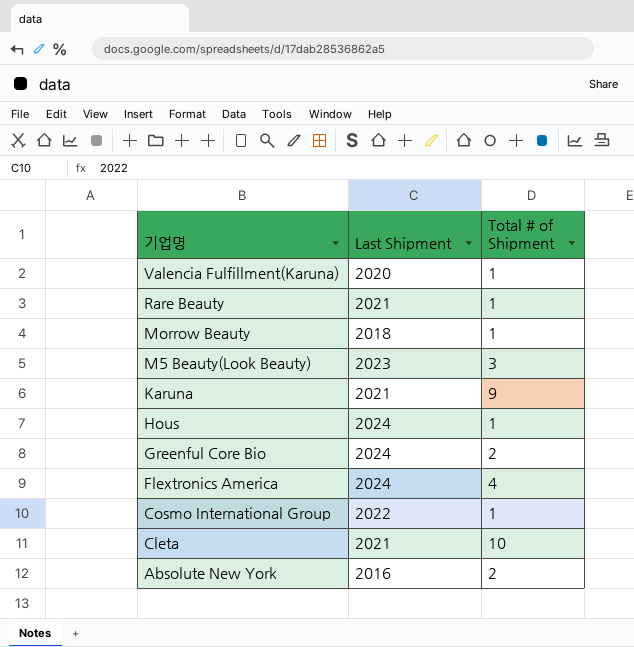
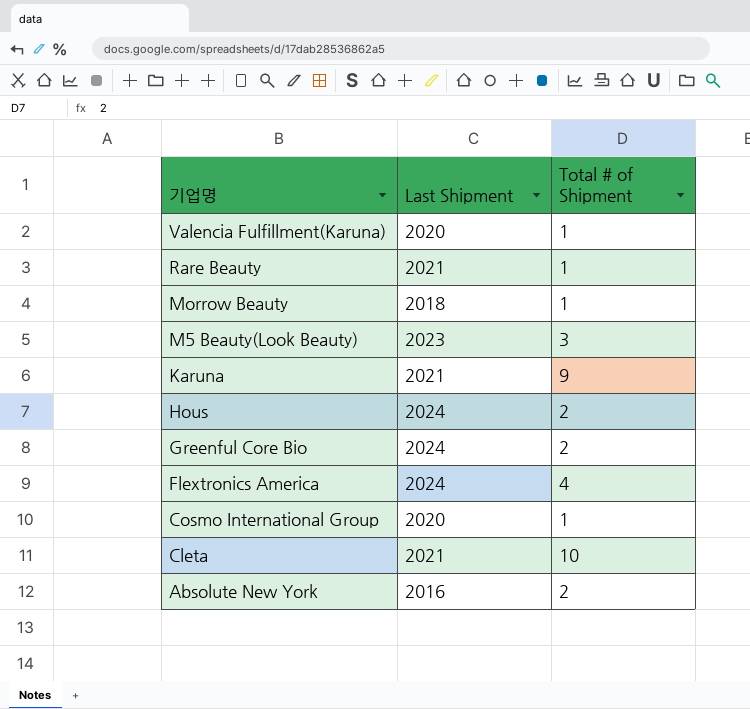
Hous | Total # of Shipment: 1 -> 2
Cosmo International Group | Last Shipment: 2022 -> 2020

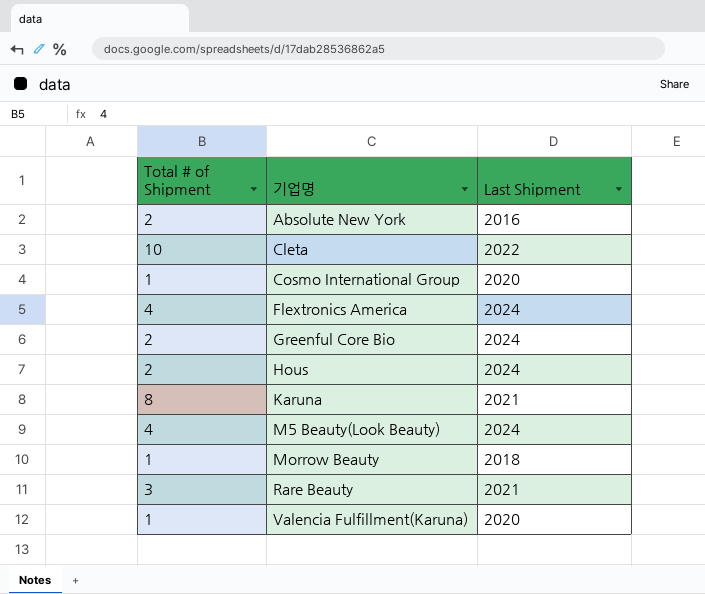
row order: 기업명 descending -> 기업명 ascending
column Total # of Shipment | position: 3 -> 1
Cleta | Last Shipment: 2021 -> 2022
Karuna | Total # of Shipment: 9 -> 8
M5 Beauty(Look Beauty) | Total # of Shipment: 3 -> 4
M5 Beauty(Look Beauty) | Last Shipment: 2023 -> 2024
Rare Beauty | Total # of Shipment: 1 -> 3

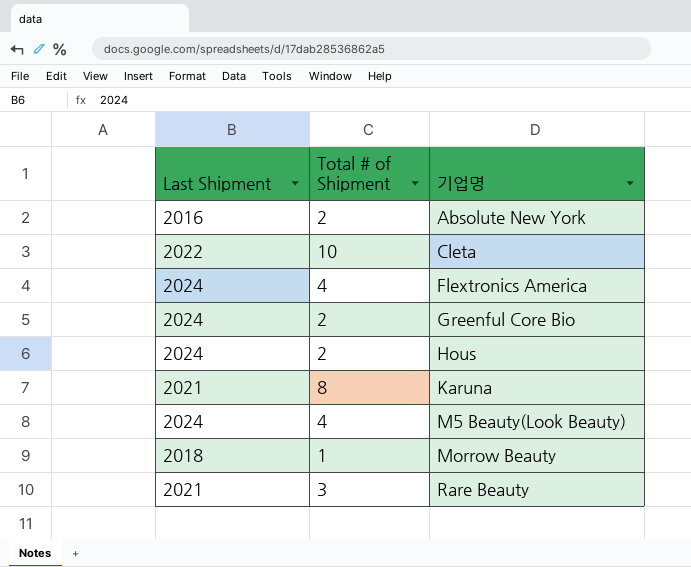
column Last Shipment | position: 3 -> 1
row Cosmo International Group: 1 | 2020 -> none
row Valencia Fulfillment(Karuna): 1 | 2020 -> none

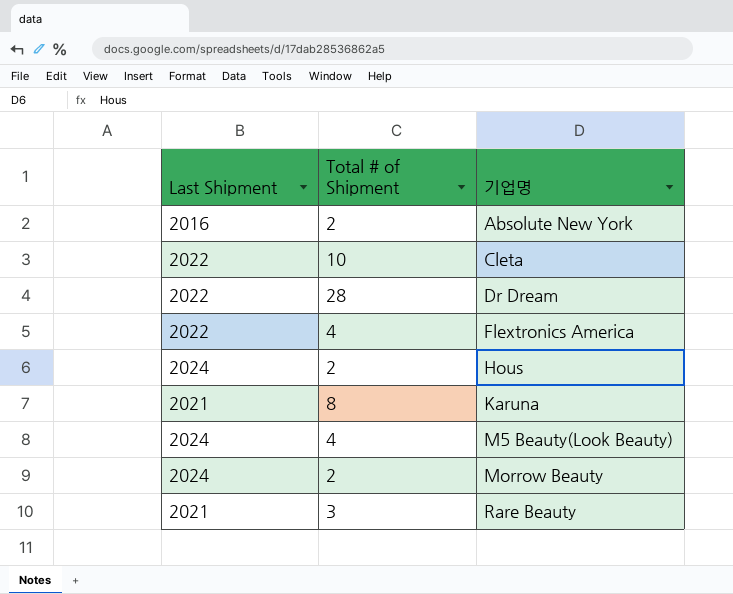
row Greenful Core Bio: 2024 | 2 -> none
row Dr Dream: none -> 2022 | 28
Flextronics America | Last Shipment: 2024 -> 2022
Morrow Beauty | Last Shipment: 2018 -> 2024
Morrow Beauty | Total # of Shipment: 1 -> 2

